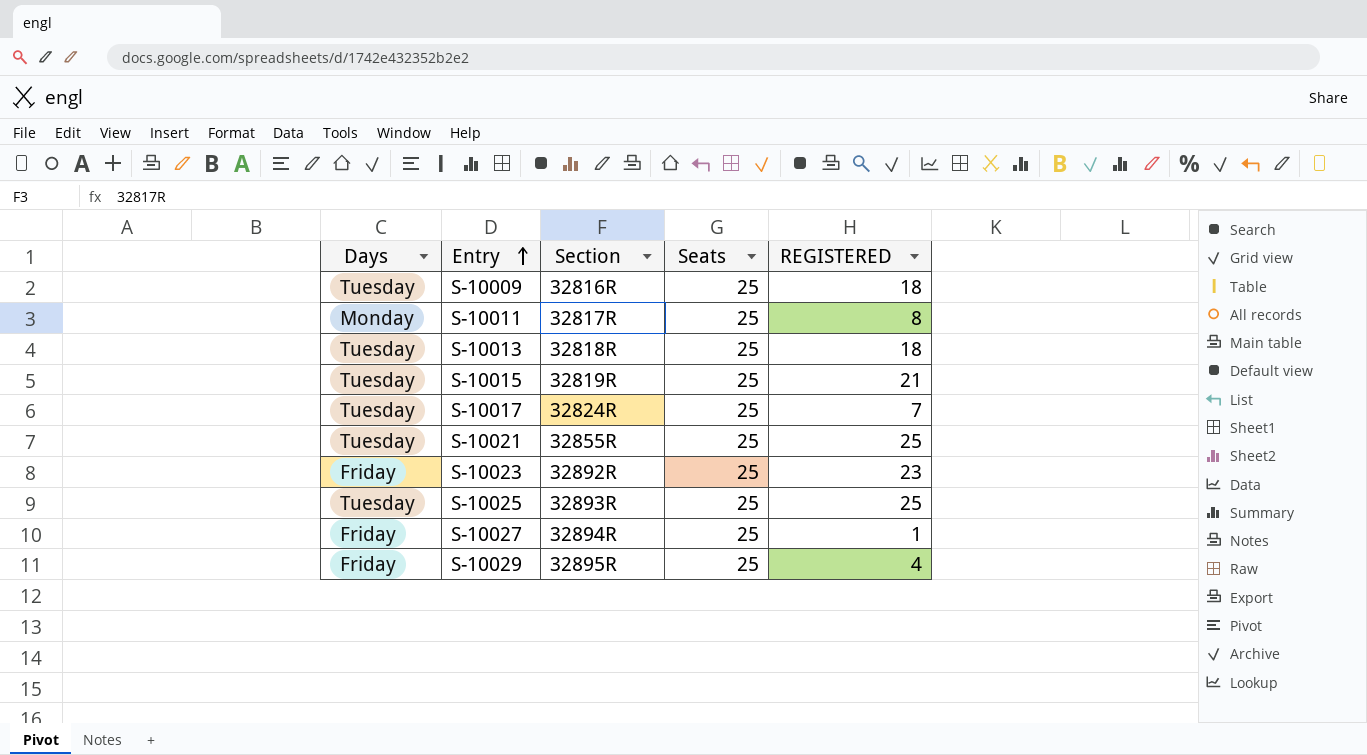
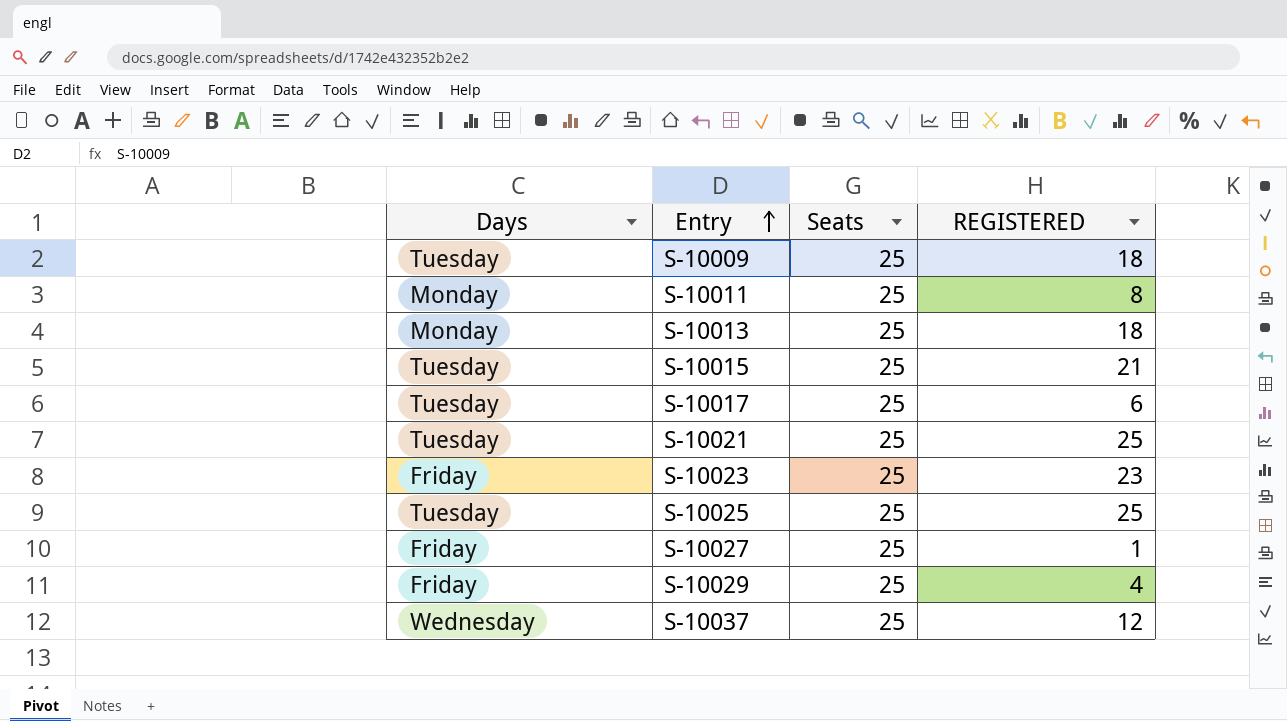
column Section | position: 3 -> none
S-10013 | Days: Tuesday -> Monday
S-10017 | REGISTERED: 7 -> 6
row S-10037: none -> Wednesday | 25 | 12

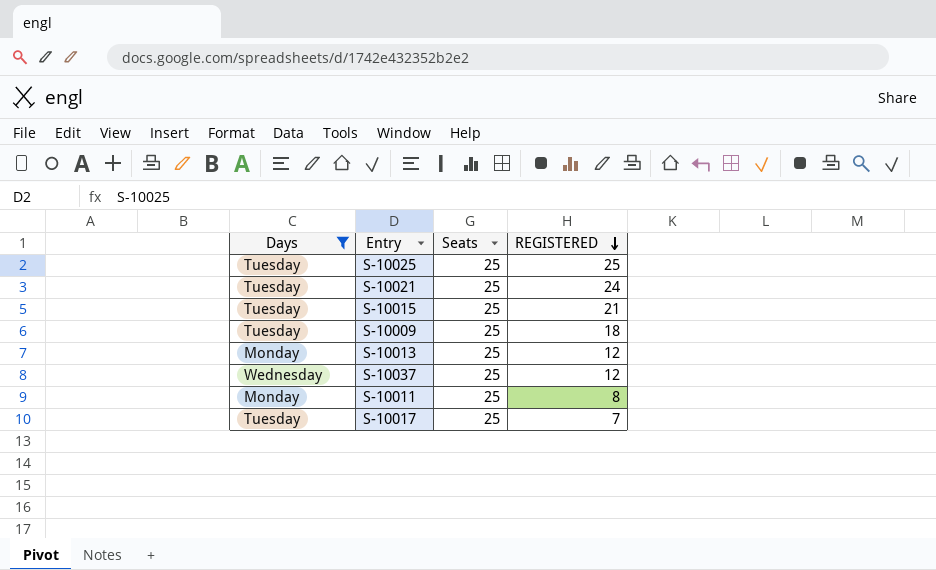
filter: none -> Days != Friday
row order: Entry ascending -> REGISTERED descending
S-10021 | REGISTERED: 25 -> 24
S-10013 | REGISTERED: 18 -> 12
S-10017 | REGISTERED: 6 -> 7

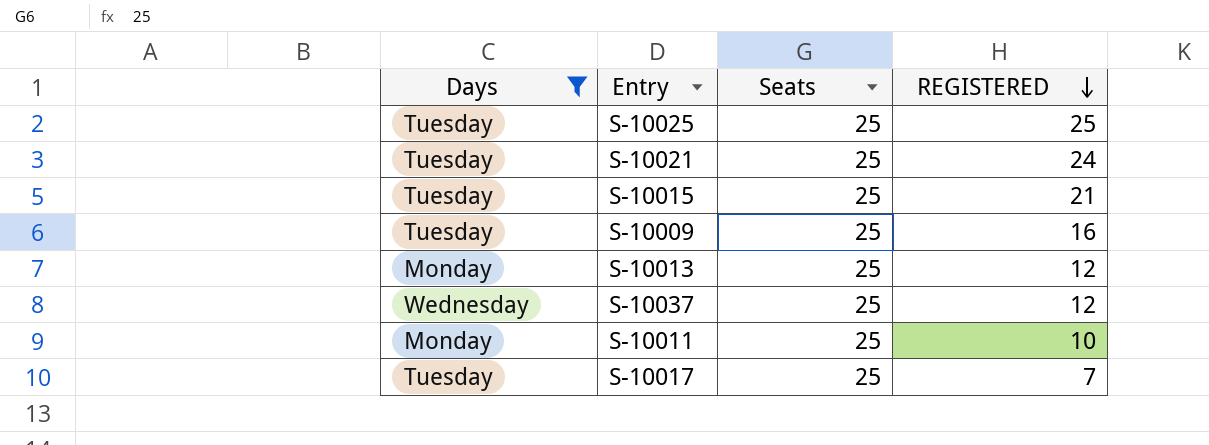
S-10009 | REGISTERED: 18 -> 16
S-10011 | REGISTERED: 8 -> 10

